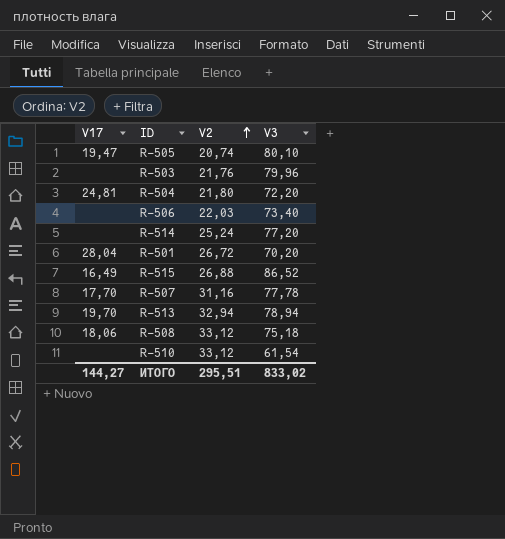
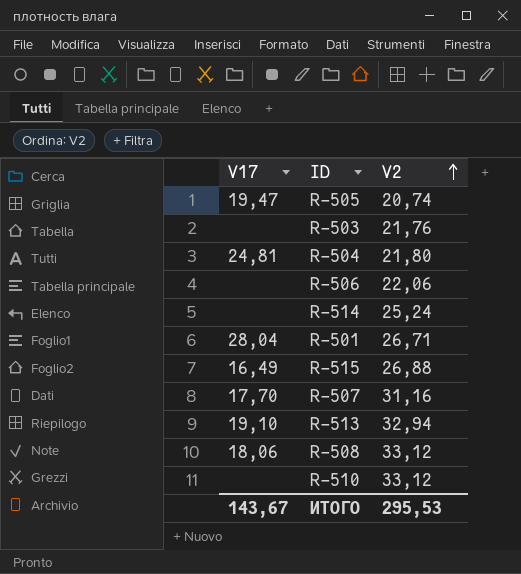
column V3 | position: 4 -> none
R-506 | V2: 22,03 -> 22,06
R-501 | V2: 26,72 -> 26,71
R-513 | V17: 19,70 -> 19,10
ИТОГО | V17: 144,27 -> 143,67
ИТОГО | V2: 295,51 -> 295,53

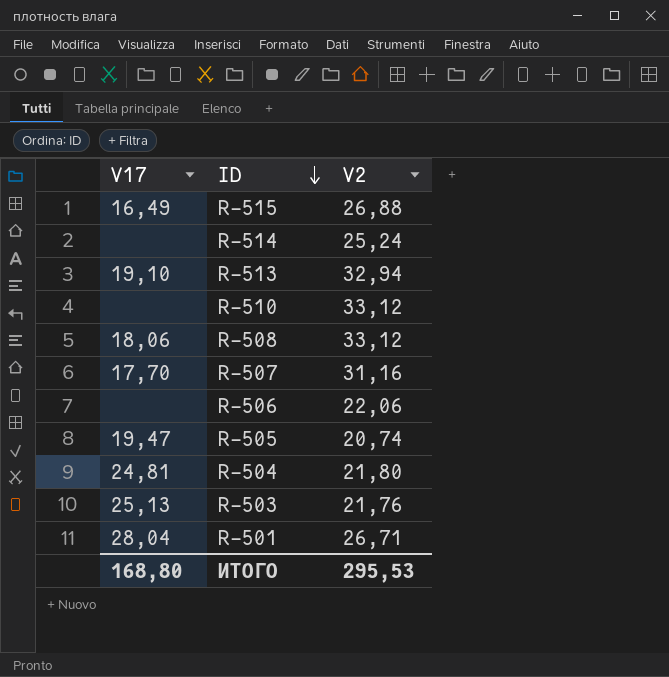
row order: V2 ascending -> ID descending
R-503 | V17: none -> 25,13
ИТОГО | V17: 143,67 -> 168,80

